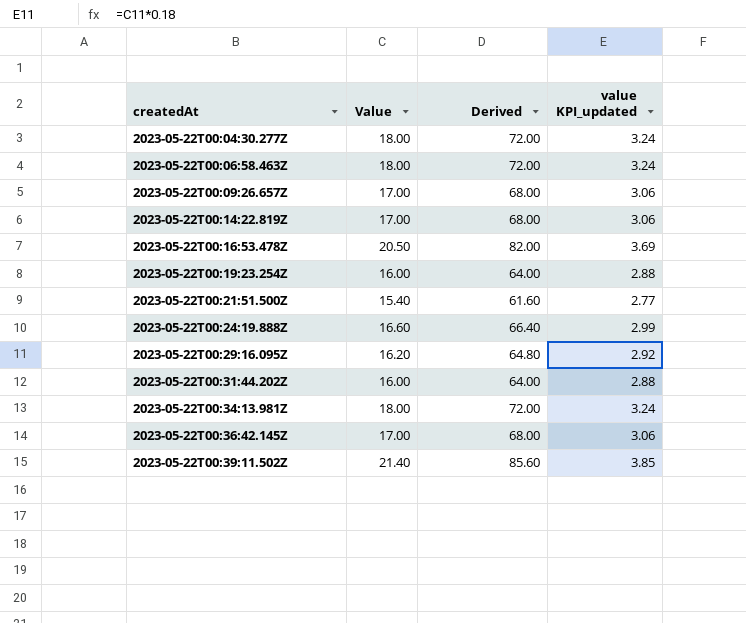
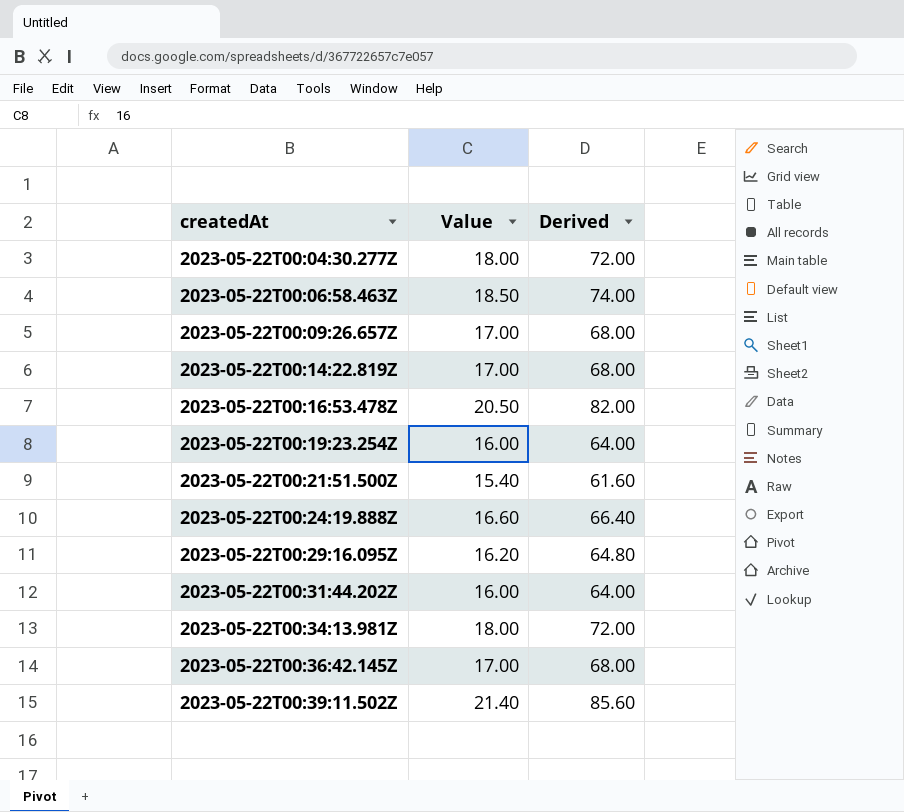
column value KPI_updated | formula: [Value] * 0.18 -> none
2023-05-22T00:06:58.463Z | Value: 18.00 -> 18.50
2023-05-22T00:06:58.463Z | Derived: 72.00 -> 74.00

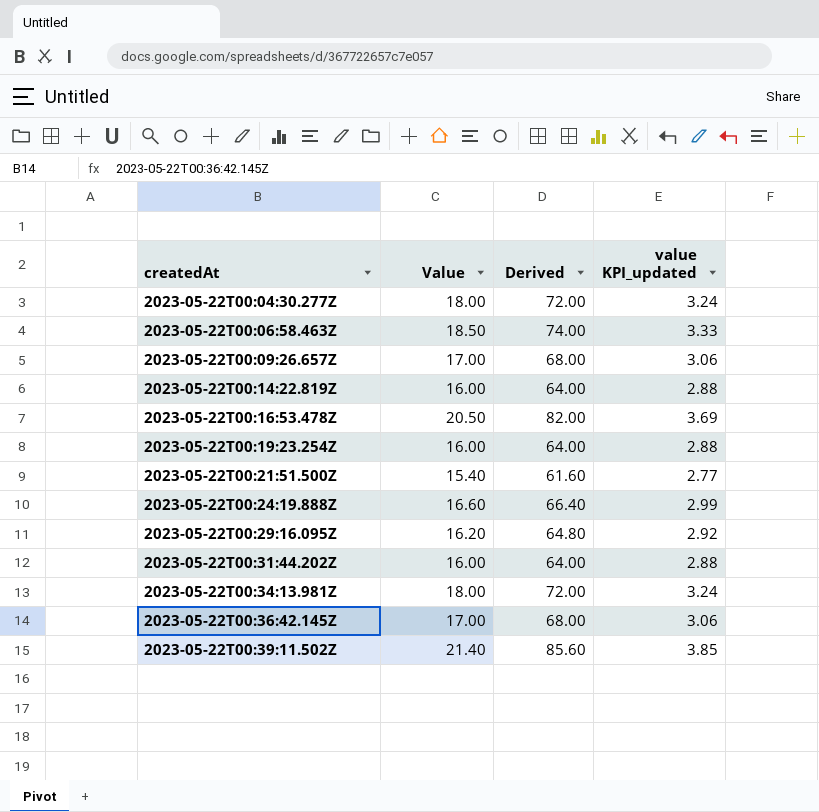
column value KPI_updated | formula: none -> [Value] * 0.18
2023-05-22T00:14:22.819Z | Value: 17.00 -> 16.00
2023-05-22T00:14:22.819Z | Derived: 68.00 -> 64.00

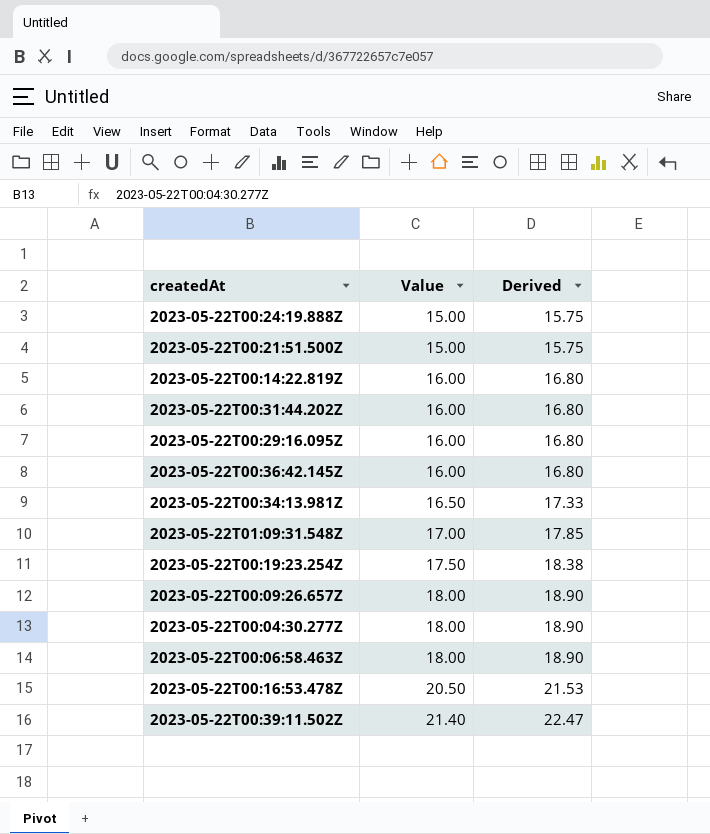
row order: createdAt ascending -> Value ascending
column value KPI_updated | formula: [Value] * 0.18 -> none
column Derived | formula: [Value] * 4 -> [Value] * 1.05
2023-05-22T00:24:19.888Z | Value: 16.60 -> 15.00
2023-05-22T00:21:51.500Z | Value: 15.40 -> 15.00
2023-05-22T00:29:16.095Z | Value: 16.20 -> 16.00
2023-05-22T00:36:42.145Z | Value: 17.00 -> 16.00
2023-05-22T00:34:13.981Z | Value: 18.00 -> 16.50
row 2023-05-22T01:09:31.548Z: none -> 17.00 | 17.85
2023-05-22T00:19:23.254Z | Value: 16.00 -> 17.50
2023-05-22T00:09:26.657Z | Value: 17.00 -> 18.00
2023-05-22T00:06:58.463Z | Value: 18.50 -> 18.00

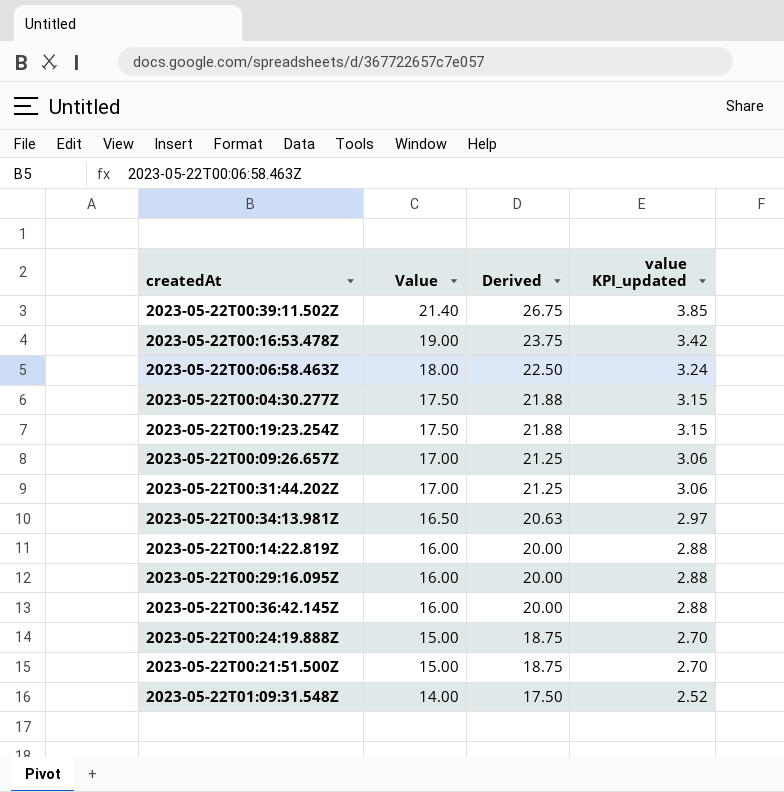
row order: Value ascending -> Value descending
column Derived | formula: [Value] * 1.05 -> [Value] * 1.25
column value KPI_updated | formula: none -> [Value] * 0.18
2023-05-22T00:16:53.478Z | Value: 20.50 -> 19.00
2023-05-22T00:04:30.277Z | Value: 18.00 -> 17.50
2023-05-22T00:09:26.657Z | Value: 18.00 -> 17.00
2023-05-22T00:31:44.202Z | Value: 16.00 -> 17.00
2023-05-22T01:09:31.548Z | Value: 17.00 -> 14.00

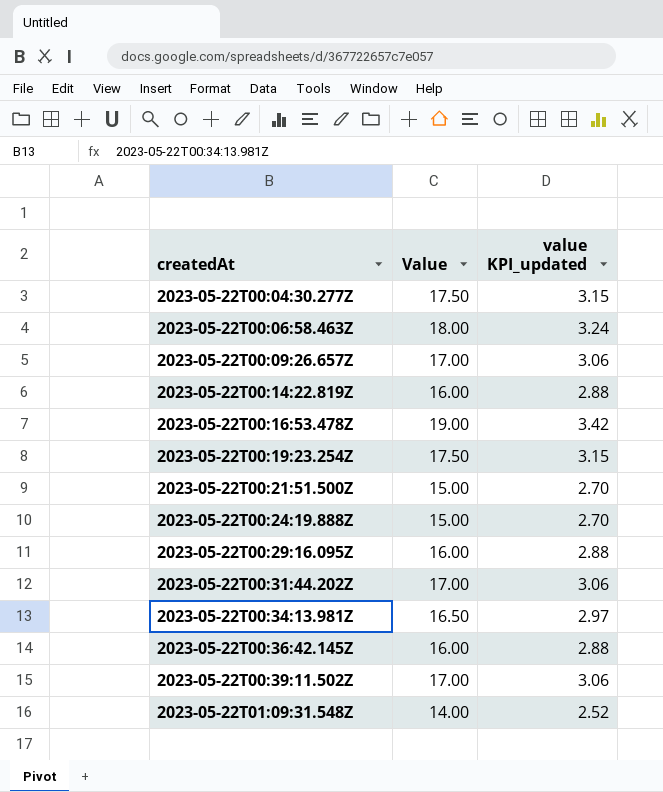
row order: Value descending -> createdAt ascending
column Derived | formula: [Value] * 1.25 -> none
2023-05-22T00:39:11.502Z | Value: 21.40 -> 17.00
2023-05-22T00:39:11.502Z | value KPI_updated: 3.85 -> 3.06

